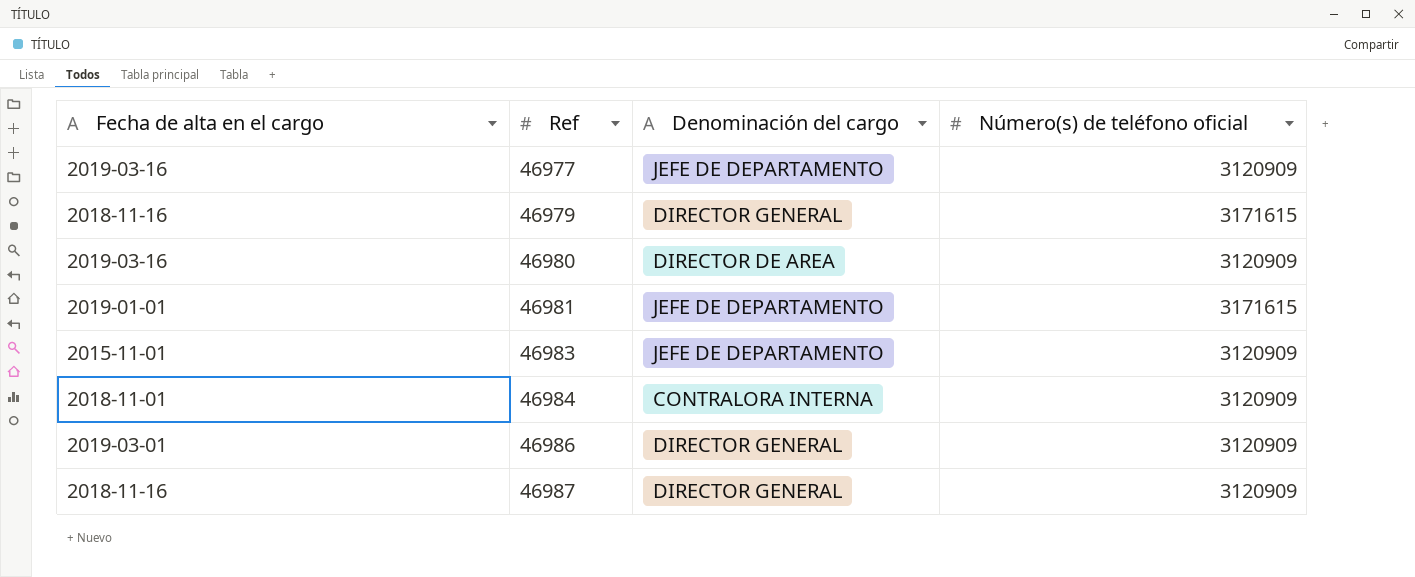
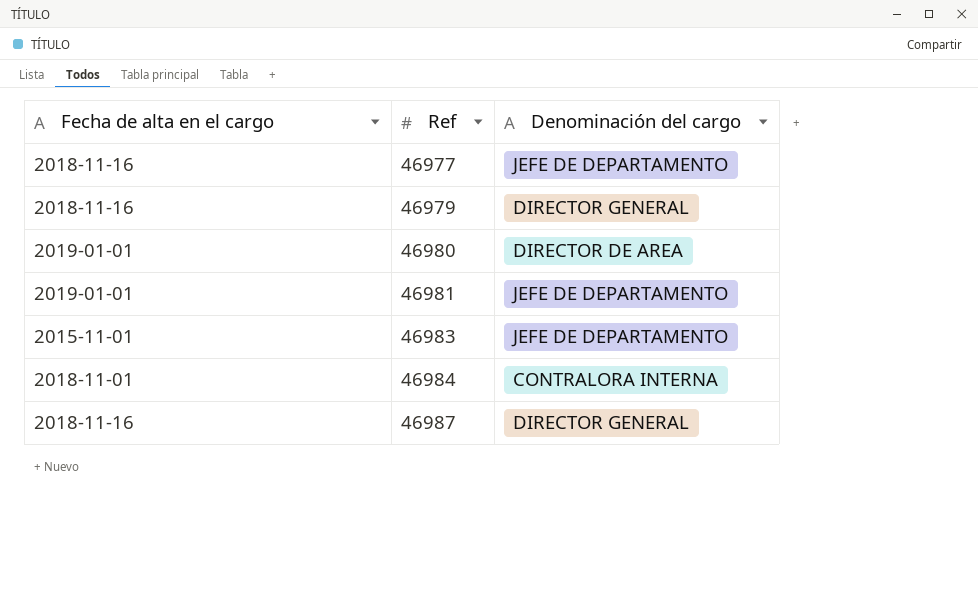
column Número(s) de teléfono oficial | position: 4 -> none
row 46986: 2019-03-01 | DIRECTOR GENERAL | 3120909 -> none
46977 | Fecha de alta en el cargo: 2019-03-16 -> 2018-11-16
46980 | Fecha de alta en el cargo: 2019-03-16 -> 2019-01-01

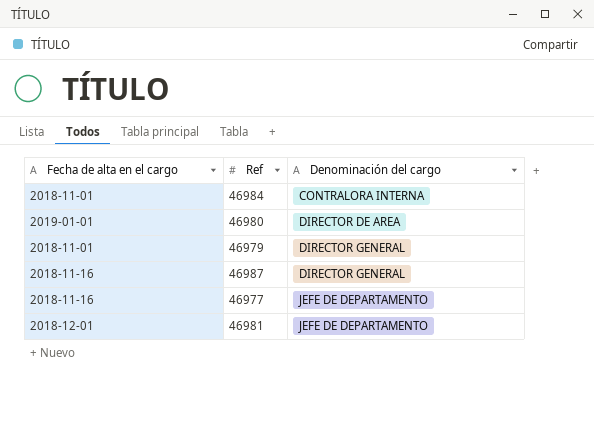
row order: Ref ascending -> Denominación del cargo ascending
row 46983: 2015-11-01 | JEFE DE DEPARTAMENTO -> none
46979 | Fecha de alta en el cargo: 2018-11-16 -> 2018-11-01
46981 | Fecha de alta en el cargo: 2019-01-01 -> 2018-12-01

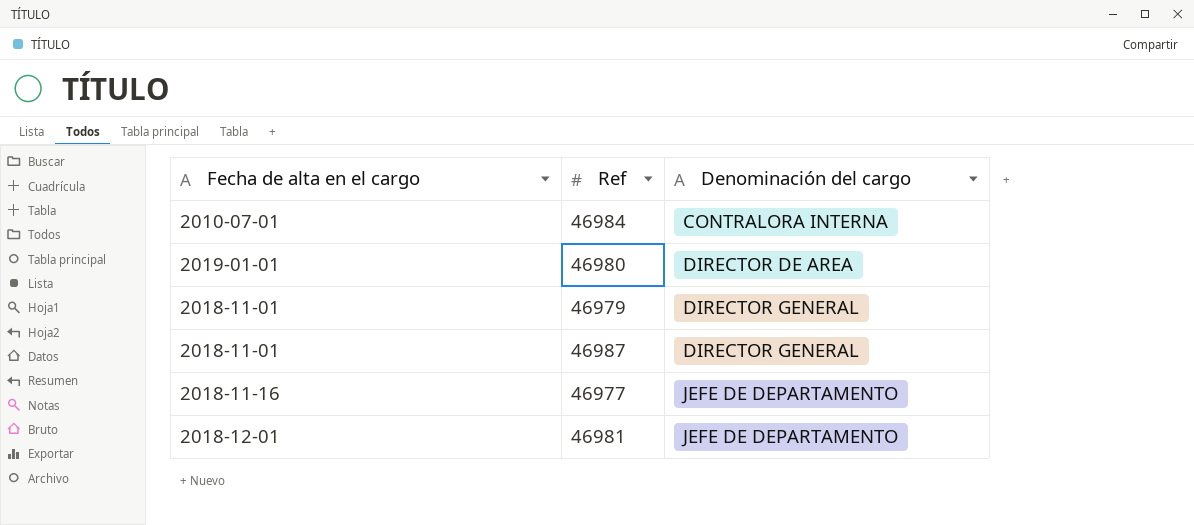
46984 | Fecha de alta en el cargo: 2018-11-01 -> 2010-07-01
46987 | Fecha de alta en el cargo: 2018-11-16 -> 2018-11-01

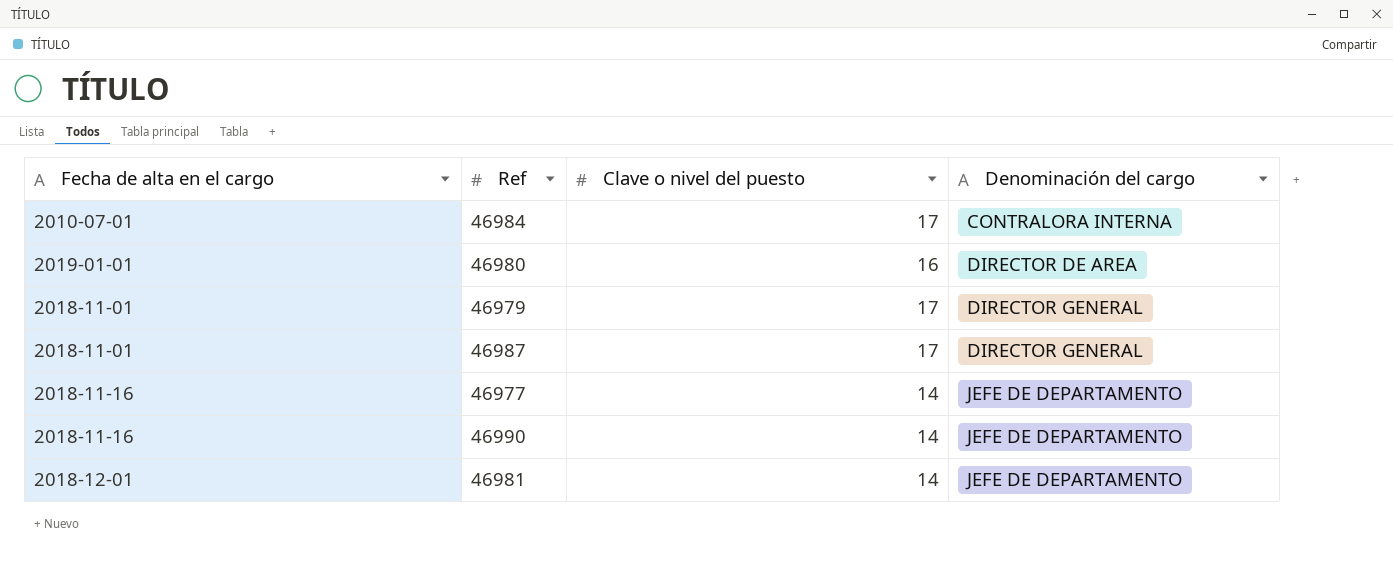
column Clave o nivel del puesto | position: none -> 3
row 46990: none -> 2018-11-16 | 14 | JEFE DE DEPARTAMENTO

